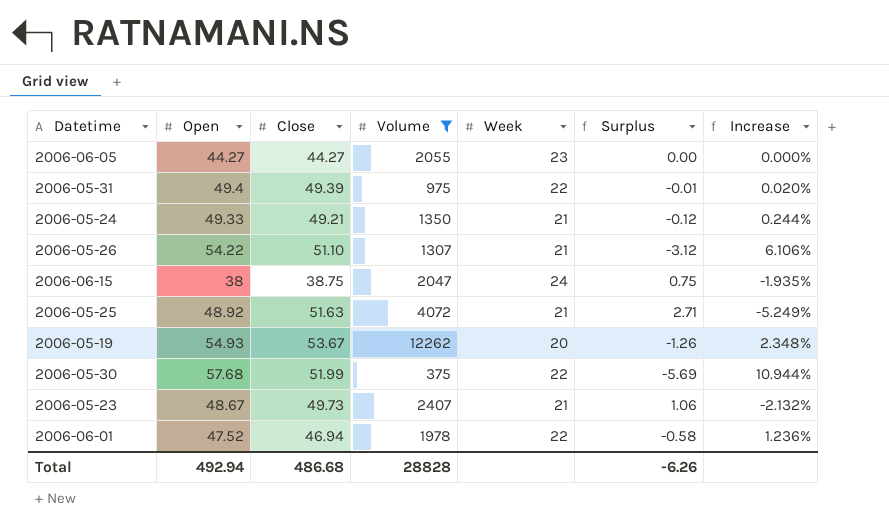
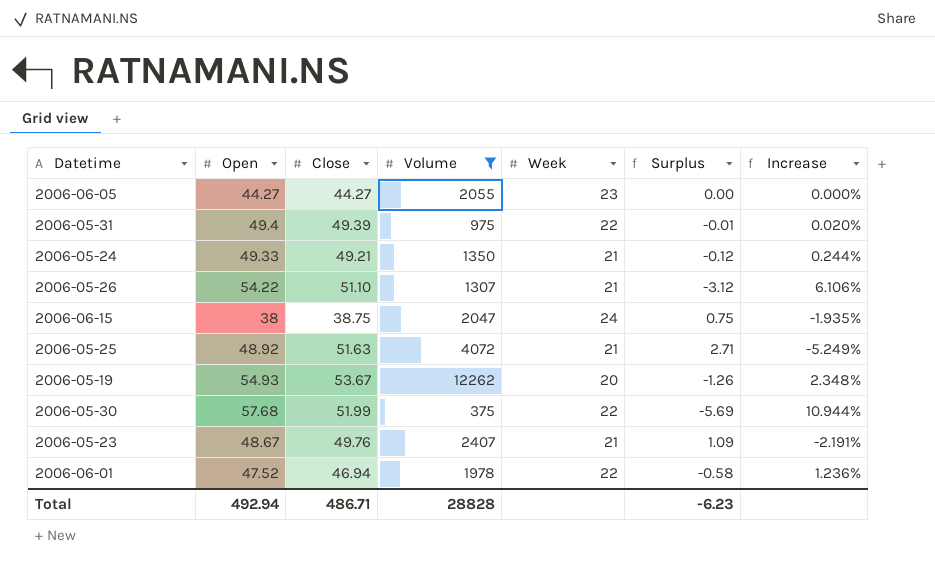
2006-05-23 | Close: 49.73 -> 49.76
2006-05-23 | Surplus: 1.06 -> 1.09
2006-05-23 | Increase: -2.132% -> -2.191%
Total | Close: 486.68 -> 486.71
Total | Surplus: -6.26 -> -6.23

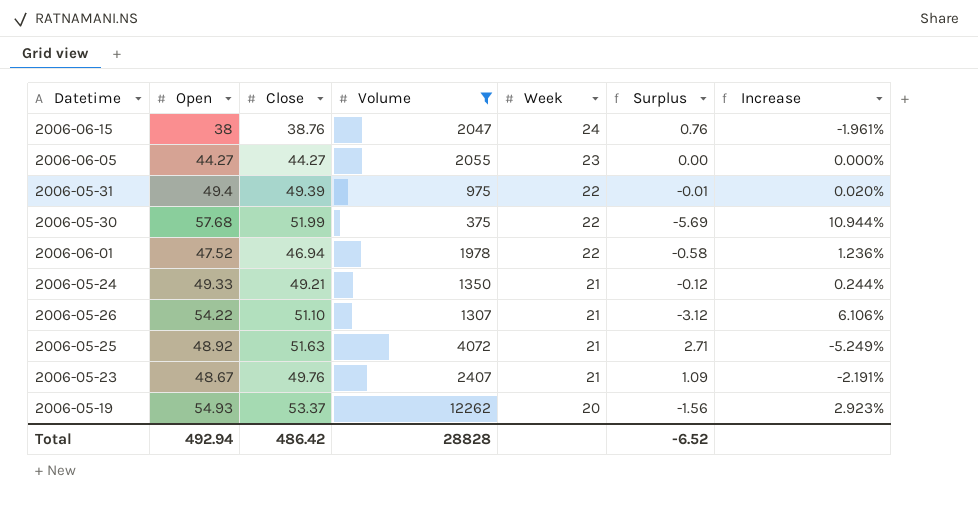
row order: none -> Week descending
2006-06-15 | Close: 38.75 -> 38.76
2006-06-15 | Surplus: 0.75 -> 0.76
2006-06-15 | Increase: -1.935% -> -1.961%
2006-05-19 | Close: 53.67 -> 53.37
2006-05-19 | Surplus: -1.26 -> -1.56
2006-05-19 | Increase: 2.348% -> 2.923%
Total | Close: 486.71 -> 486.42
Total | Surplus: -6.23 -> -6.52

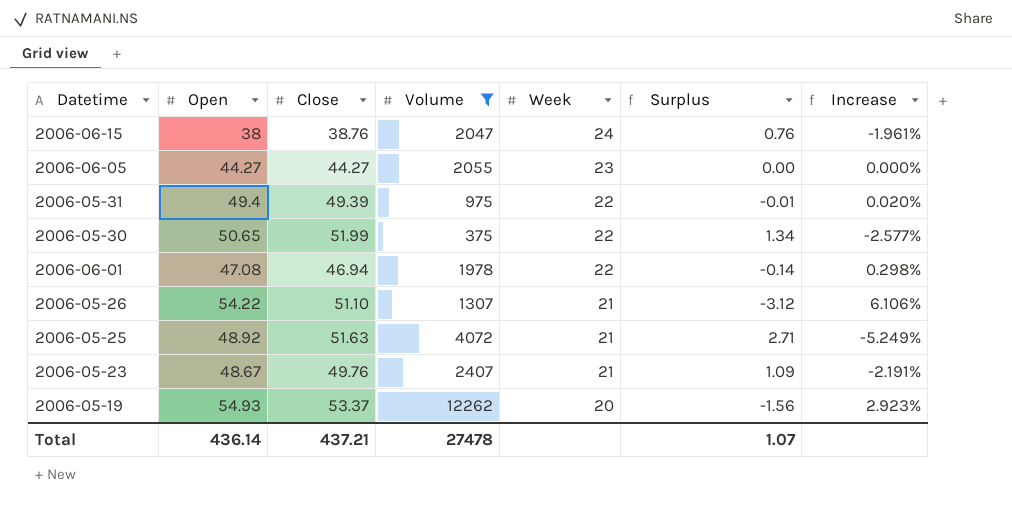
row 2006-05-24: 49.33 | 49.21 | 1350 | 21 | -0.12 | 0.244% -> none
2006-05-30 | Open: 57.68 -> 50.65
2006-05-30 | Surplus: -5.69 -> 1.34
2006-05-30 | Increase: 10.944% -> -2.577%
2006-06-01 | Open: 47.52 -> 47.08
2006-06-01 | Surplus: -0.58 -> -0.14
2006-06-01 | Increase: 1.236% -> 0.298%
Total | Open: 492.94 -> 436.14
Total | Close: 486.42 -> 437.21
Total | Volume: 28828 -> 27478
Total | Surplus: -6.52 -> 1.07

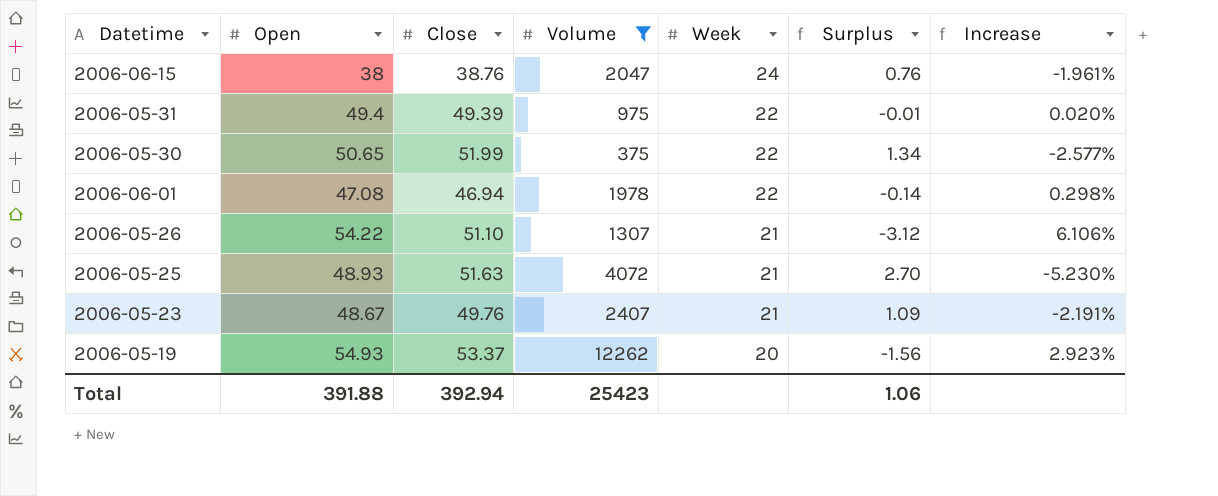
row 2006-06-05: 44.27 | 44.27 | 2055 | 23 | 0.00 | 0.000% -> none
2006-05-25 | Open: 48.92 -> 48.93
2006-05-25 | Surplus: 2.71 -> 2.70
2006-05-25 | Increase: -5.249% -> -5.230%
Total | Open: 436.14 -> 391.88
Total | Close: 437.21 -> 392.94
Total | Volume: 27478 -> 25423
Total | Surplus: 1.07 -> 1.06

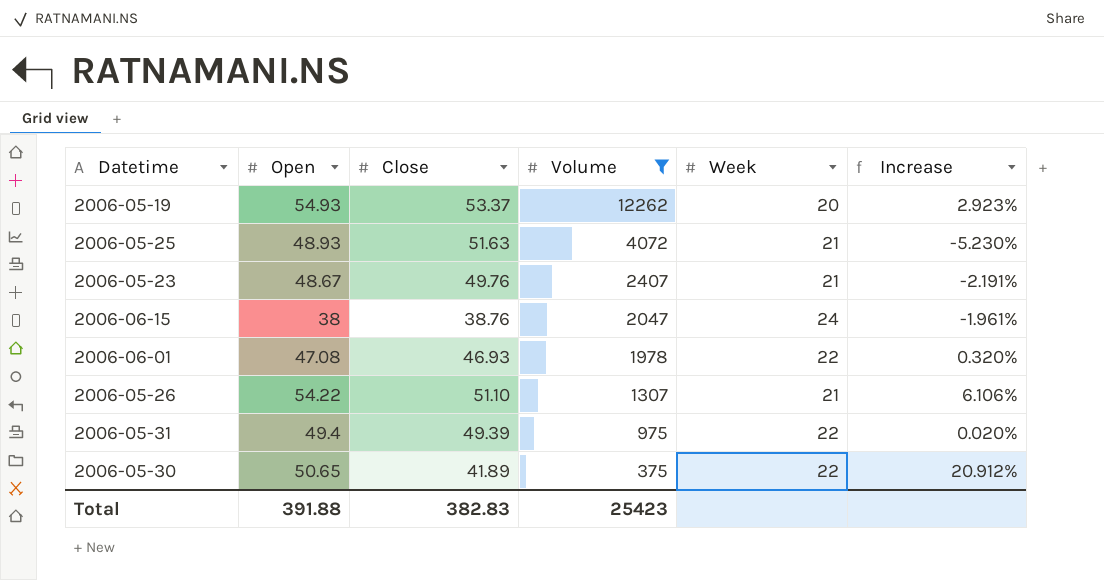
row order: Week descending -> Volume descending
column Surplus | formula: [Close] - [Open] -> none
2006-06-01 | Close: 46.94 -> 46.93
2006-06-01 | Increase: 0.298% -> 0.320%
2006-05-30 | Close: 51.99 -> 41.89
2006-05-30 | Increase: -2.577% -> 20.912%
Total | Close: 392.94 -> 382.83

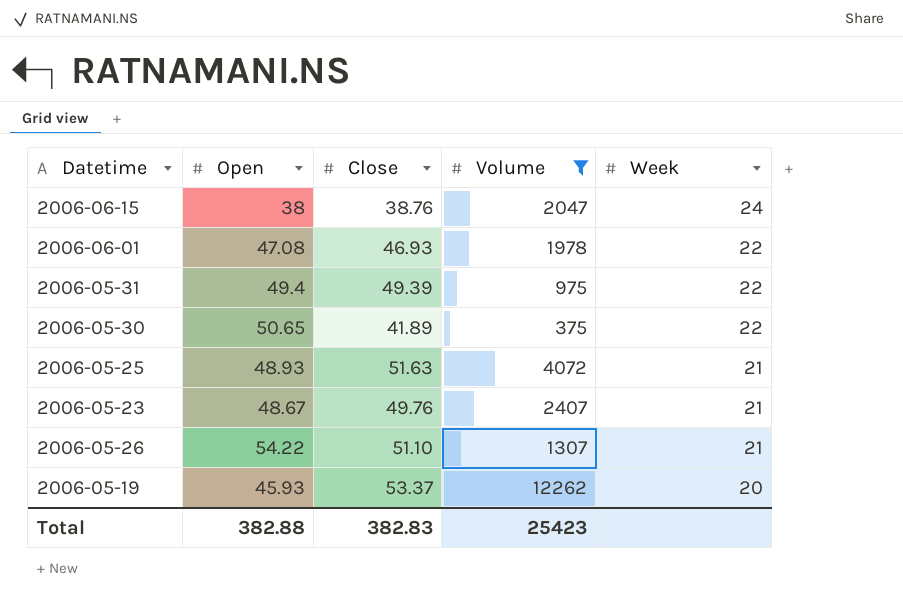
row order: Volume descending -> Week descending
column Increase | formula: ([Open] - [Close]) / [Close] -> none
2006-05-19 | Open: 54.93 -> 45.93
Total | Open: 391.88 -> 382.88

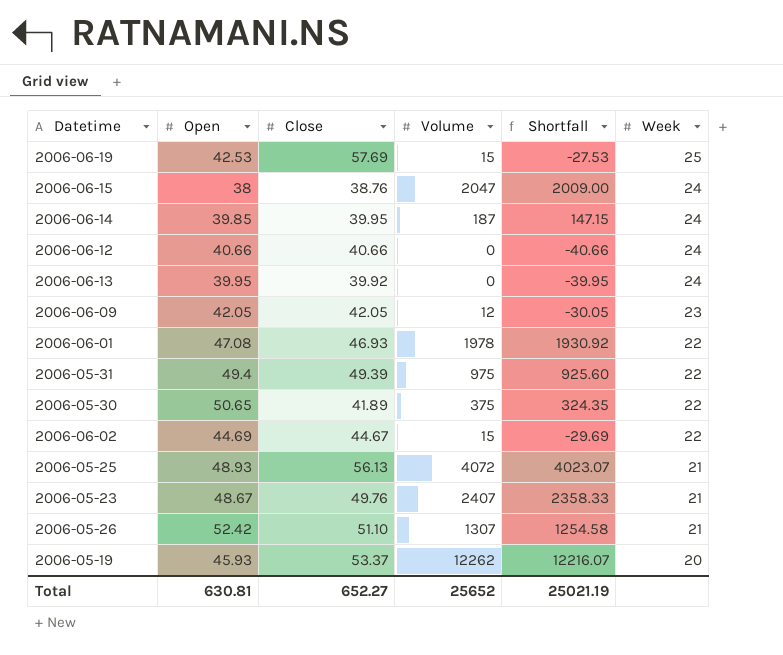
filter: Volume >= 375 -> none
column Shortfall | formula: none -> [Volume] - [Open]
2006-05-25 | Close: 51.63 -> 56.13
2006-05-26 | Open: 54.22 -> 52.42
Total | Open: 382.88 -> 630.81
Total | Close: 382.83 -> 652.27
Total | Volume: 25423 -> 25652

